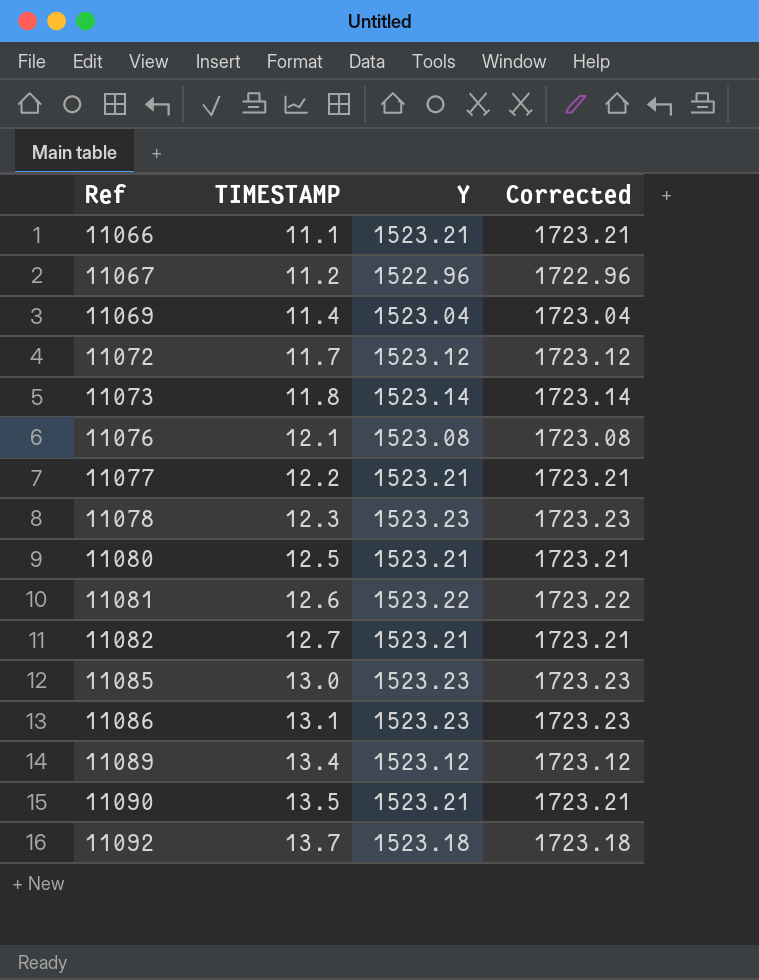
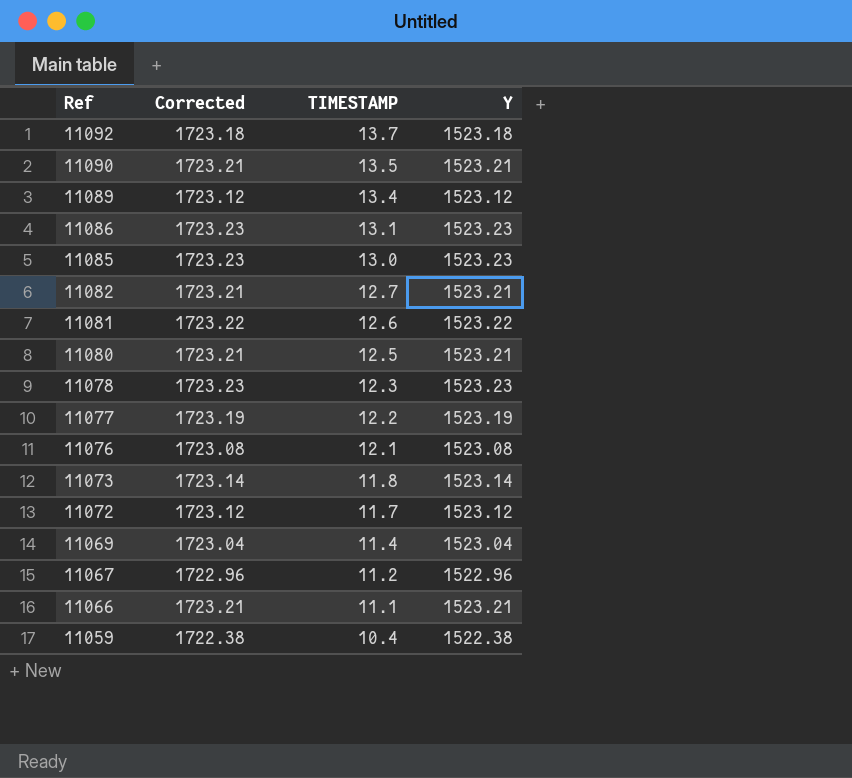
row order: Ref ascending -> Ref descending
column Corrected | position: 4 -> 2
11077 | Corrected: 1723.21 -> 1723.19
11077 | Y: 1523.21 -> 1523.19
row 11059: none -> 1722.38 | 10.4 | 1522.38

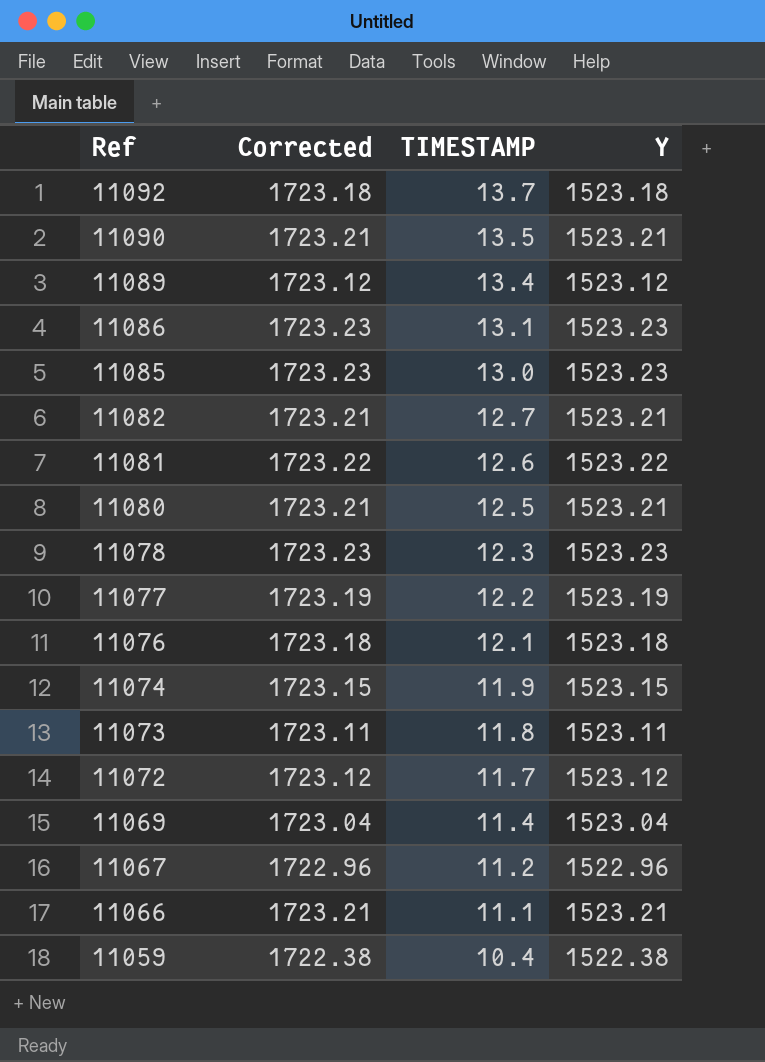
11076 | Corrected: 1723.08 -> 1723.18
11076 | Y: 1523.08 -> 1523.18
row 11074: none -> 1723.15 | 11.9 | 1523.15
11073 | Corrected: 1723.14 -> 1723.11
11073 | Y: 1523.14 -> 1523.11

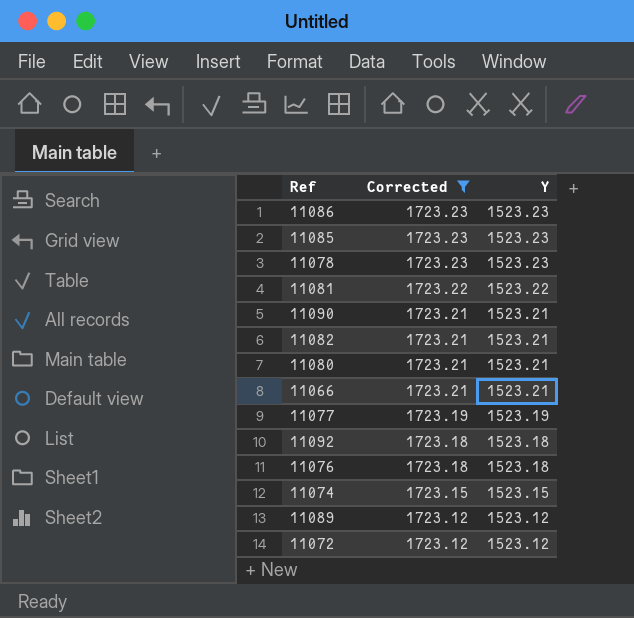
filter: none -> Corrected >= 1723.12
row order: Ref descending -> Corrected descending
column TIMESTAMP | position: 3 -> none

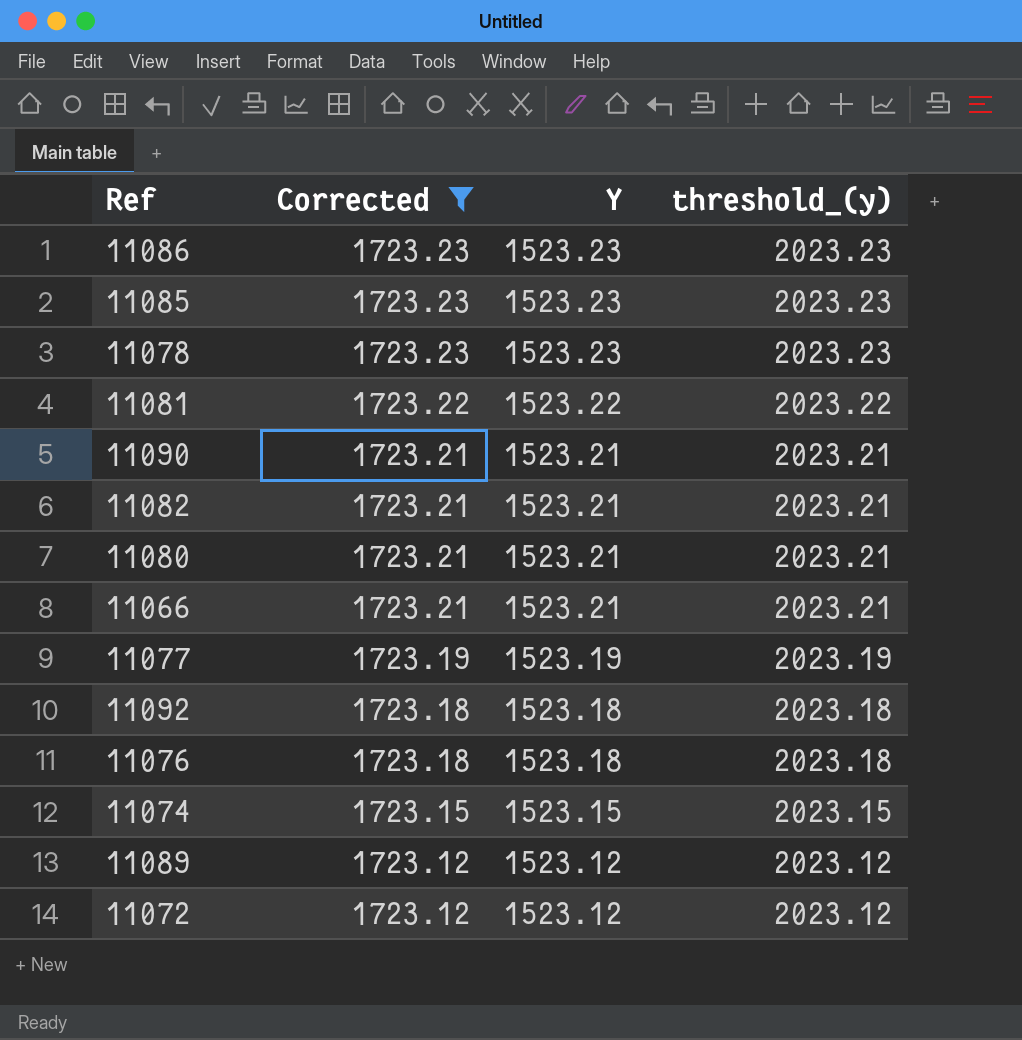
column threshold_(y) | formula: none -> [Y] + 500

